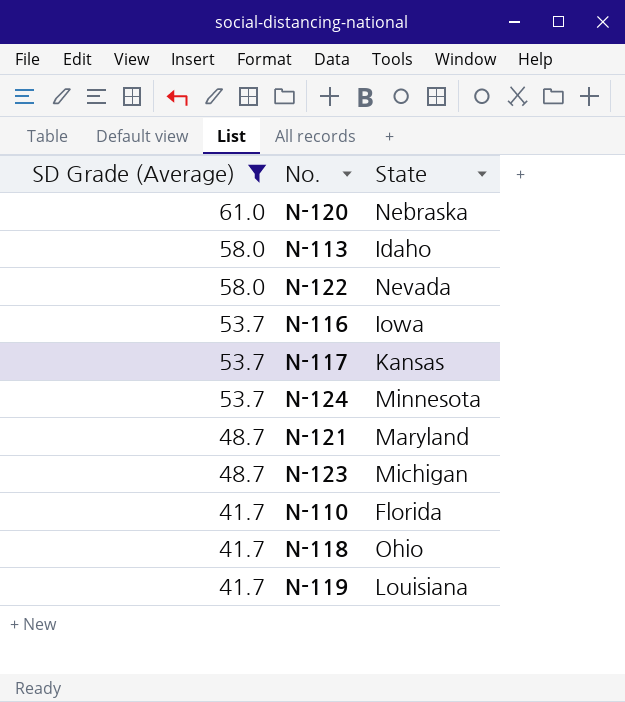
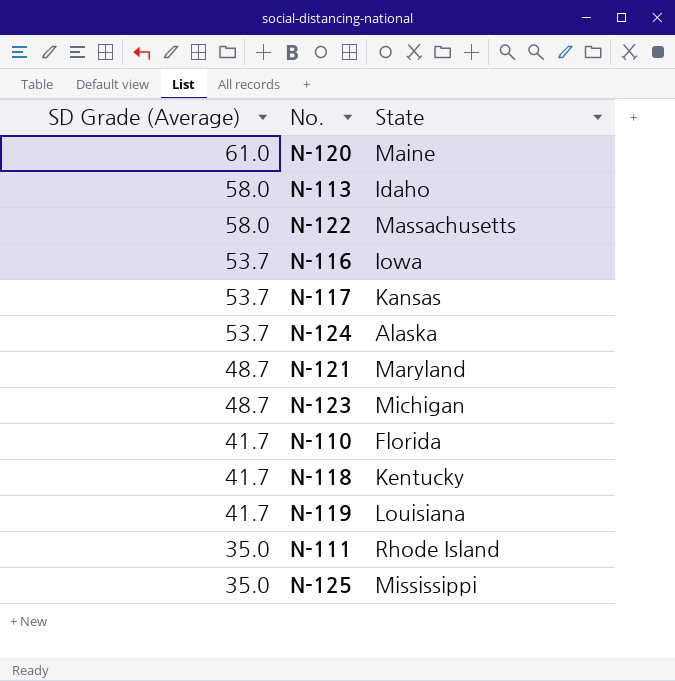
filter: SD Grade (Average) != 35.0 -> none
N-120 | State: Nebraska -> Maine
N-122 | State: Nevada -> Massachusetts
N-124 | State: Minnesota -> Alaska
N-118 | State: Ohio -> Kentucky

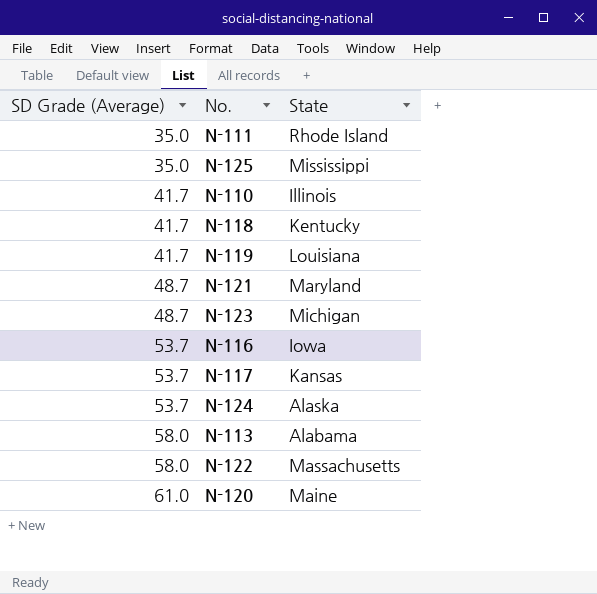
row order: SD Grade (Average) descending -> SD Grade (Average) ascending
N-110 | State: Florida -> Illinois
N-113 | State: Idaho -> Alabama

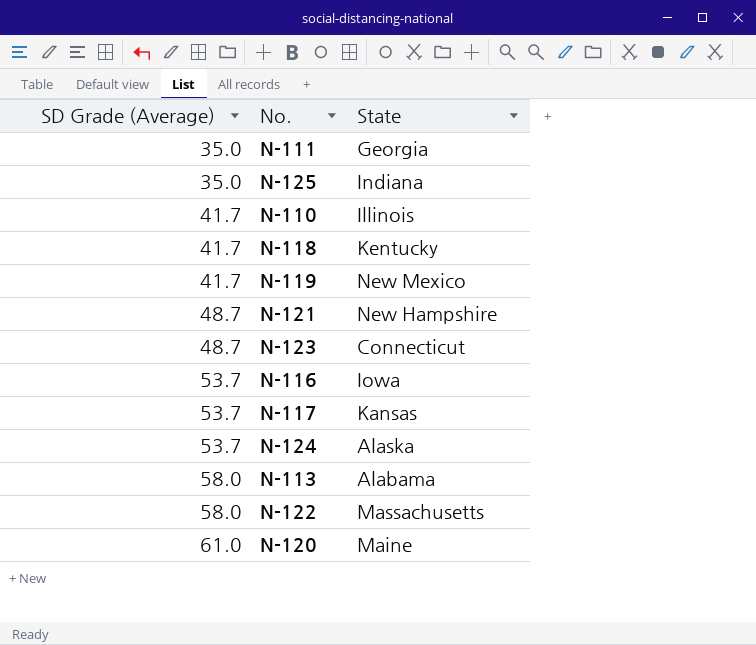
N-111 | State: Rhode Island -> Georgia
N-125 | State: Mississippi -> Indiana
N-119 | State: Louisiana -> New Mexico
N-121 | State: Maryland -> New Hampshire
N-123 | State: Michigan -> Connecticut

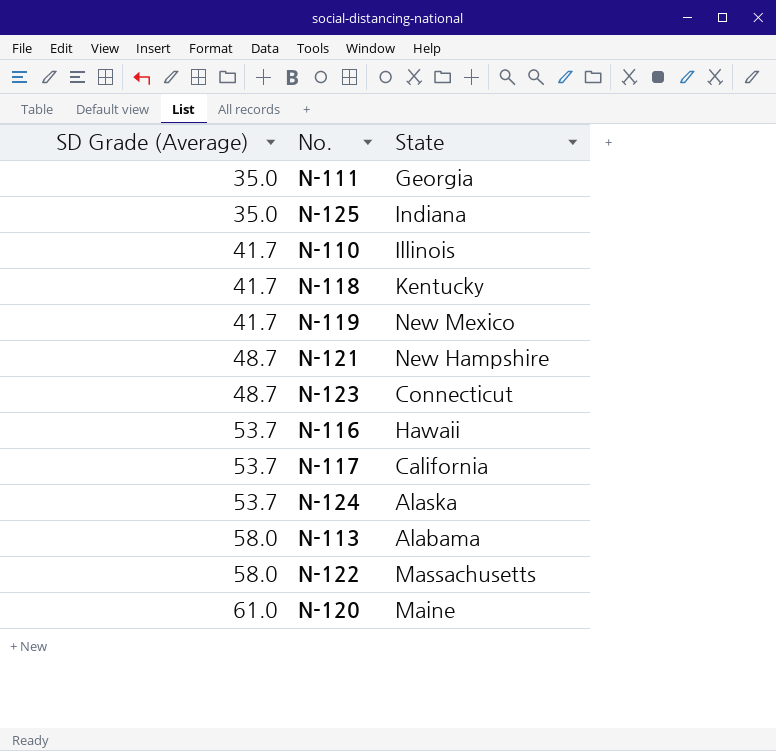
N-116 | State: Iowa -> Hawaii
N-117 | State: Kansas -> California

